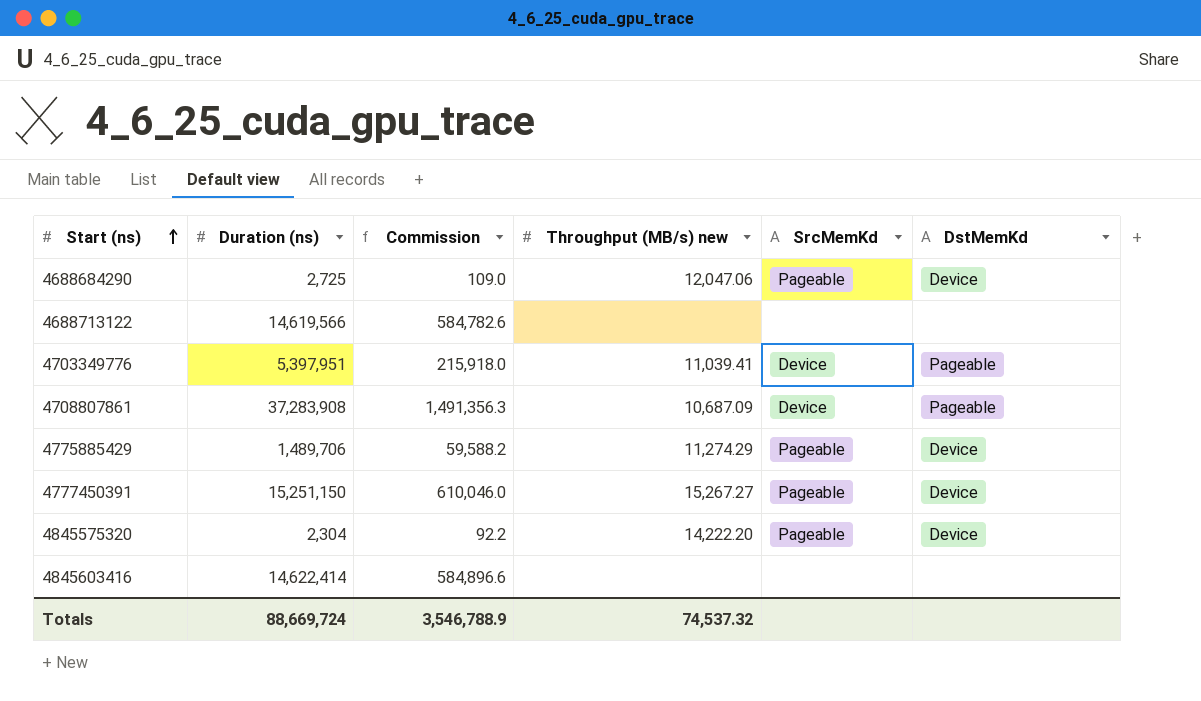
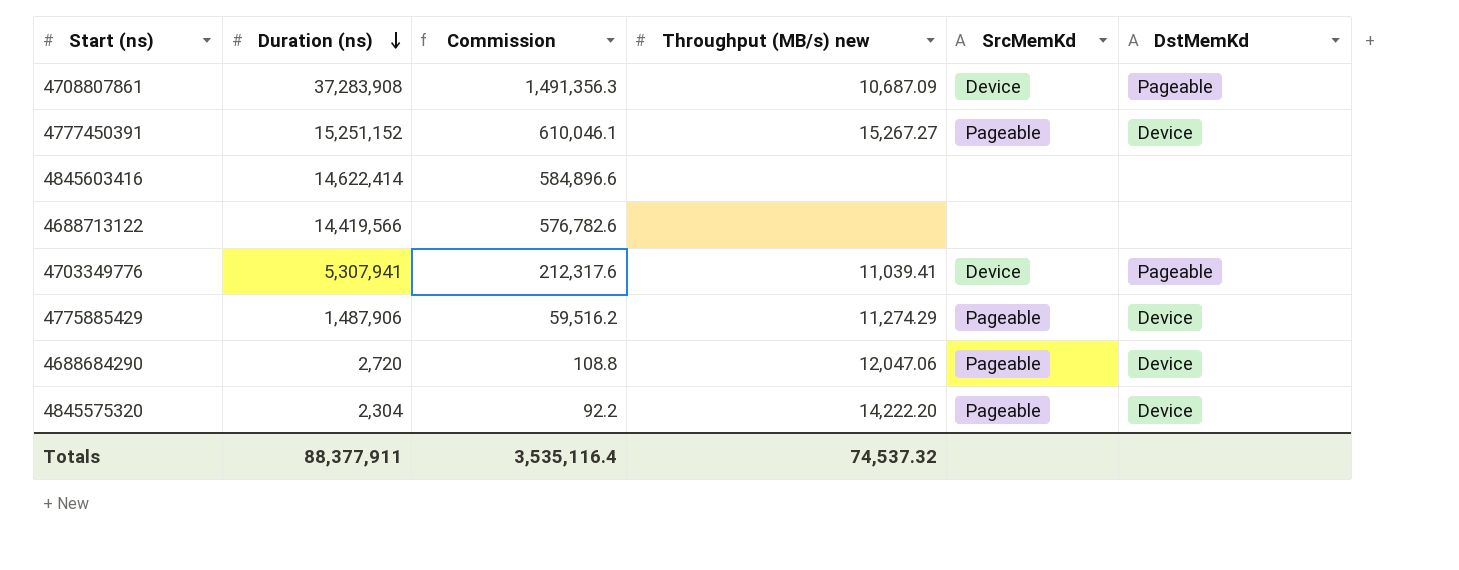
row order: Start (ns) ascending -> Duration (ns) descending
4777450391 | Duration (ns): 15,251,150 -> 15,251,152
4777450391 | Commission: 610,046.0 -> 610,046.1
4688713122 | Duration (ns): 14,619,566 -> 14,419,566
4688713122 | Commission: 584,782.6 -> 576,782.6
4703349776 | Duration (ns): 5,397,951 -> 5,307,941
4703349776 | Commission: 215,918.0 -> 212,317.6
4775885429 | Duration (ns): 1,489,706 -> 1,487,906
4775885429 | Commission: 59,588.2 -> 59,516.2
4688684290 | Duration (ns): 2,725 -> 2,720
4688684290 | Commission: 109.0 -> 108.8
Totals | Duration (ns): 88,669,724 -> 88,377,911
Totals | Commission: 3,546,788.9 -> 3,535,116.4

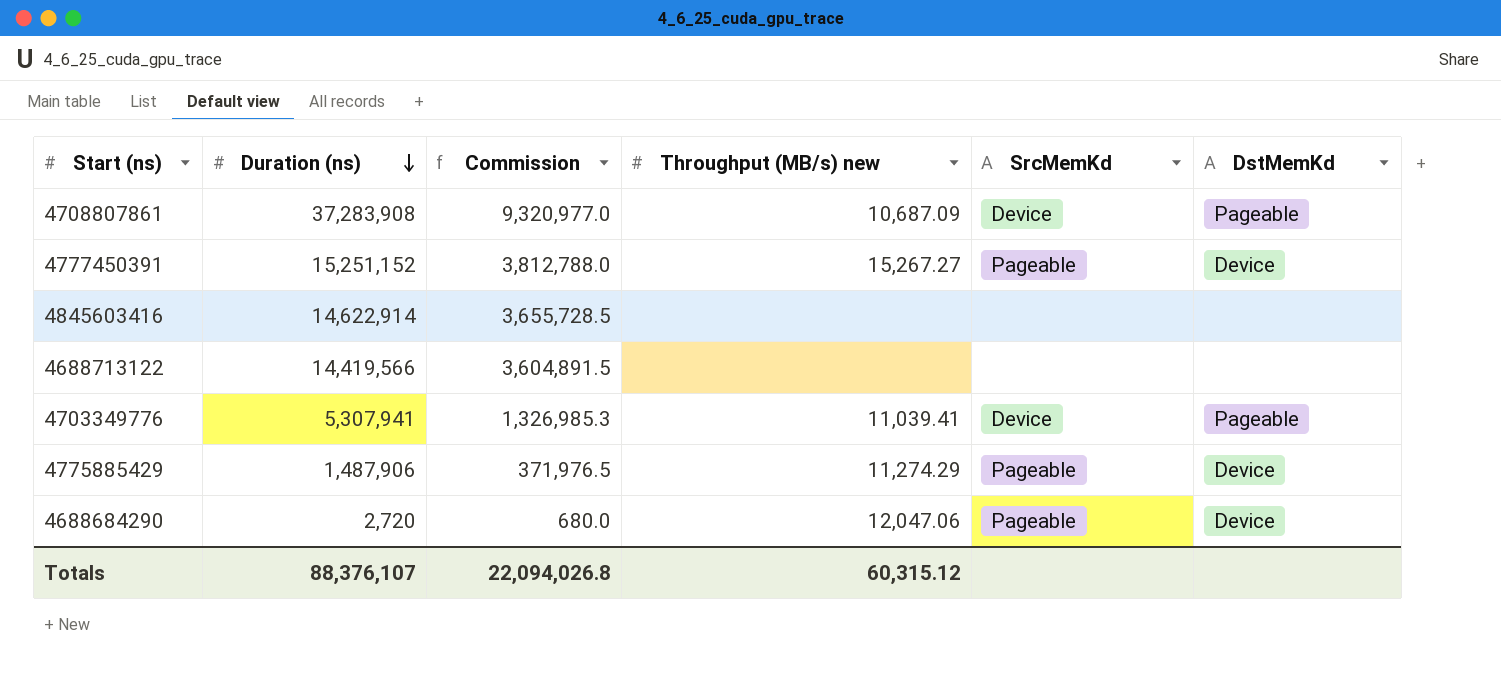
column Commission | formula: [Duration (ns)] * 0.04 -> [Duration (ns)] * 0.25
row 4845575320: 2,304 | 92.2 | 14,222.20 | Pageable | Device -> none
4845603416 | Duration (ns): 14,622,414 -> 14,622,914
Totals | Duration (ns): 88,377,911 -> 88,376,107
Totals | Commission: 3,535,116.4 -> 22,094,026.8
Totals | Throughput (MB/s) new: 74,537.32 -> 60,315.12

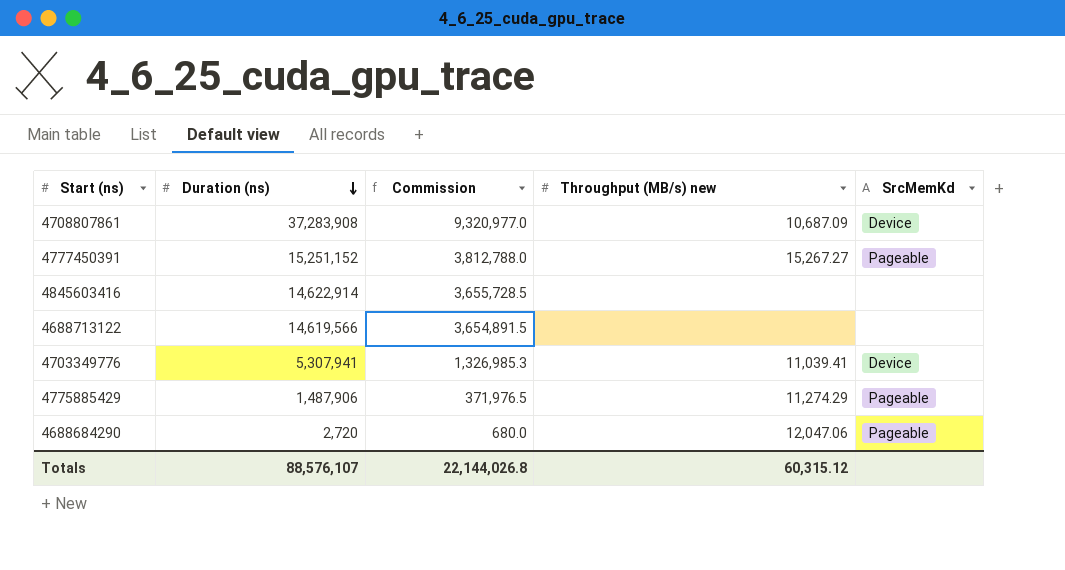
column DstMemKd | position: 6 -> none
4688713122 | Duration (ns): 14,419,566 -> 14,619,566
4688713122 | Commission: 3,604,891.5 -> 3,654,891.5
Totals | Duration (ns): 88,376,107 -> 88,576,107
Totals | Commission: 22,094,026.8 -> 22,144,026.8

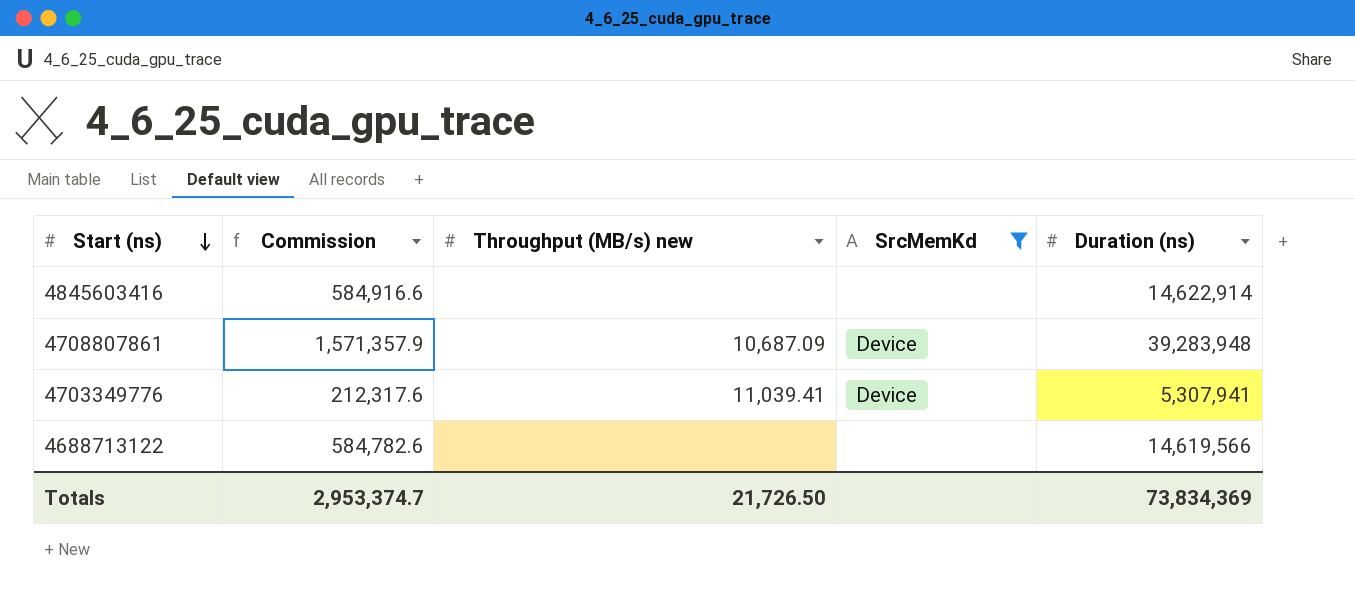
filter: none -> SrcMemKd != Pageable
row order: Duration (ns) descending -> Start (ns) descending
column Commission | formula: [Duration (ns)] * 0.25 -> [Duration (ns)] * 0.04
column Duration (ns) | position: 2 -> 5
4708807861 | Duration (ns): 37,283,908 -> 39,283,948
Totals | Commission: 22,144,026.8 -> 2,953,374.7
Totals | Throughput (MB/s) new: 60,315.12 -> 21,726.50
Totals | Duration (ns): 88,576,107 -> 73,834,369

